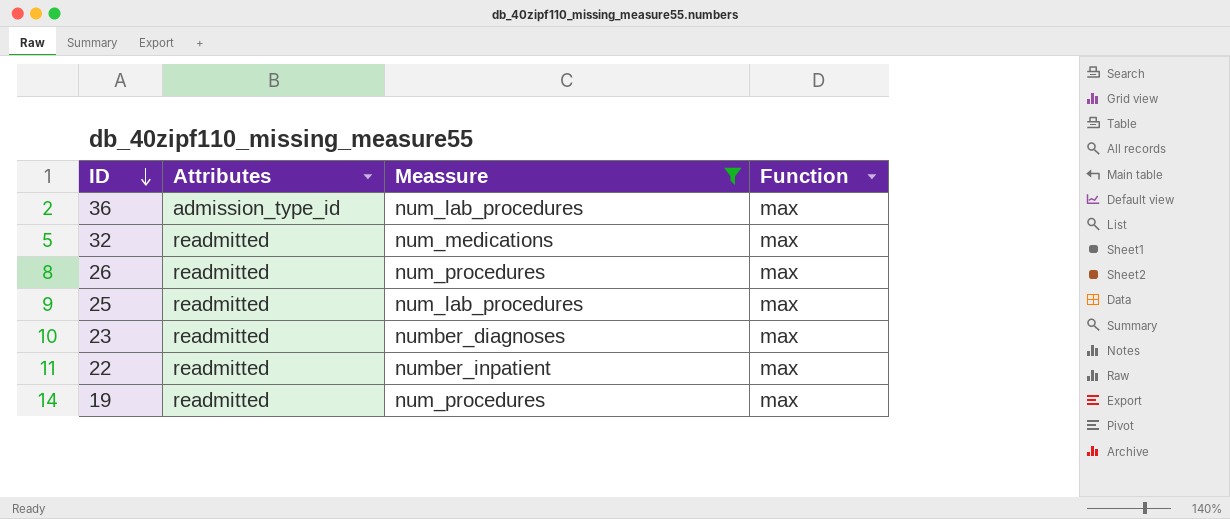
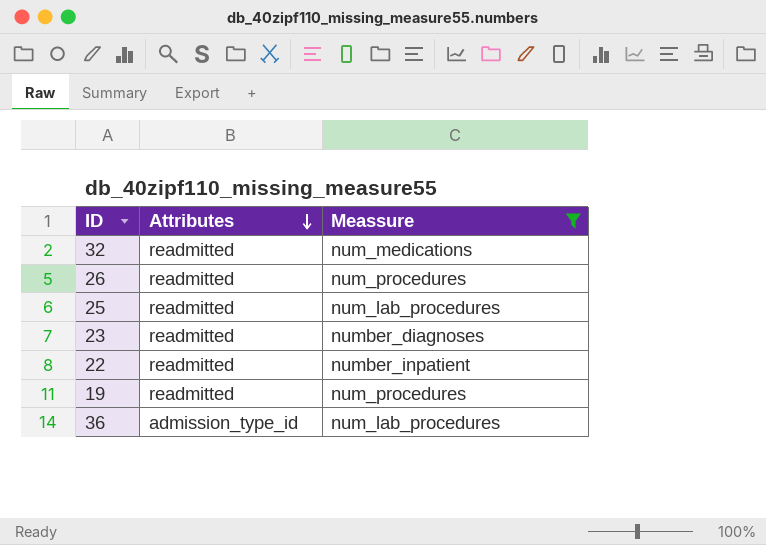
row order: ID descending -> Attributes descending
column Function | position: 4 -> none

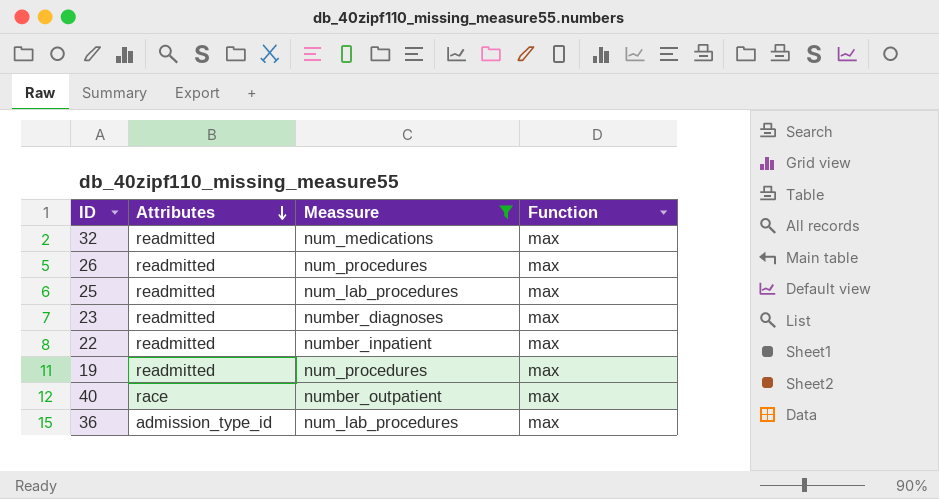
column Function | position: none -> 4
row 40: none -> race | number_outpatient | max

